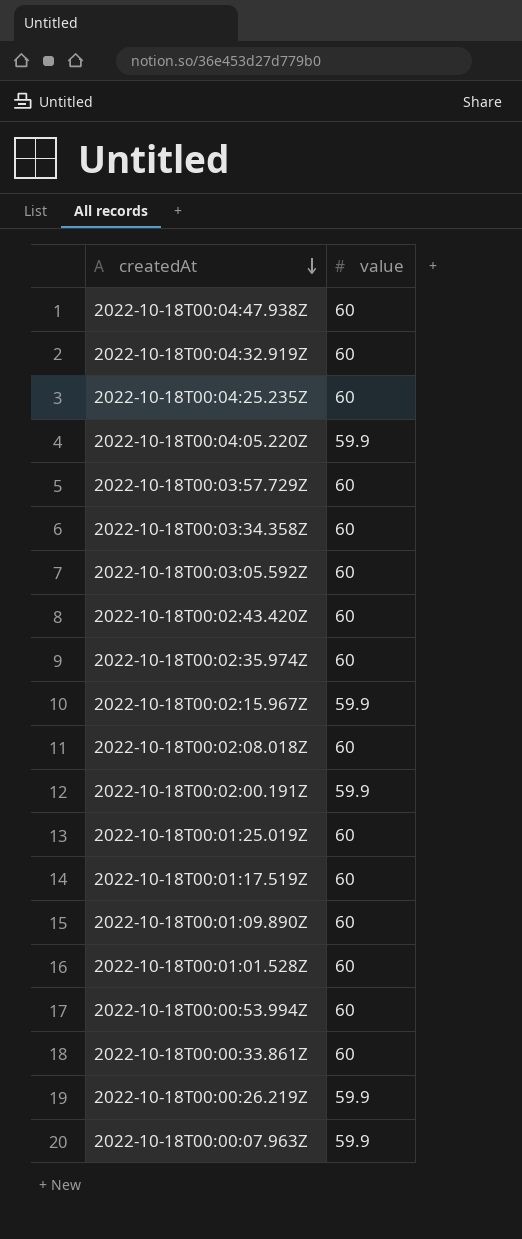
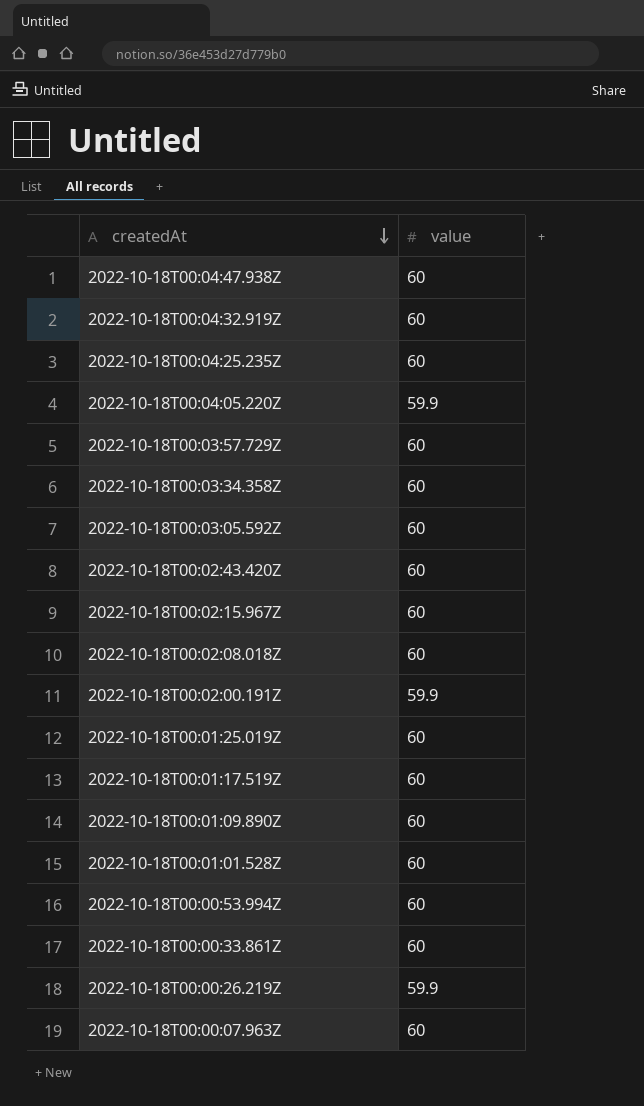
row 2022-10-18T00:02:35.974Z: 60 -> none
2022-10-18T00:02:15.967Z | value: 59.9 -> 60
2022-10-18T00:00:07.963Z | value: 59.9 -> 60

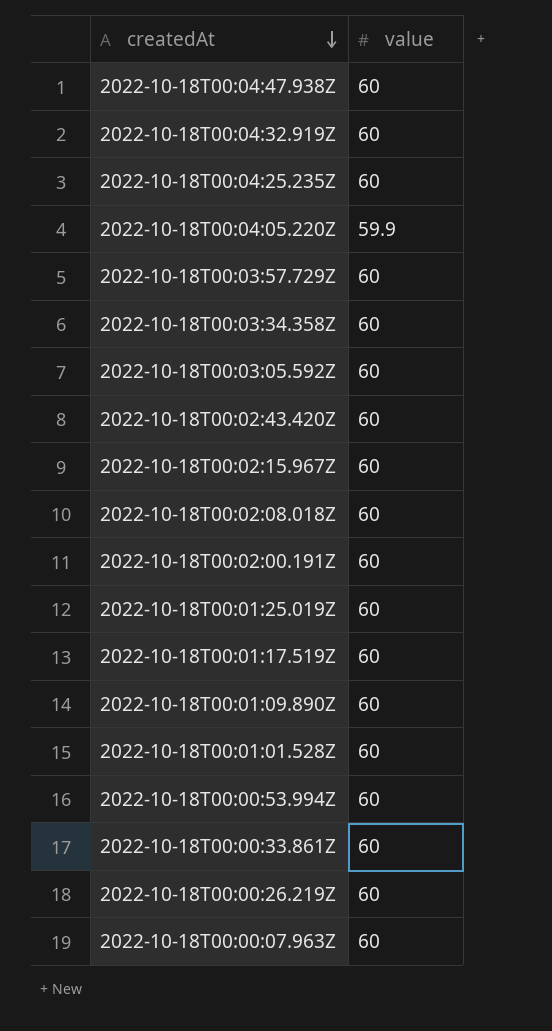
2022-10-18T00:02:00.191Z | value: 59.9 -> 60
2022-10-18T00:00:26.219Z | value: 59.9 -> 60

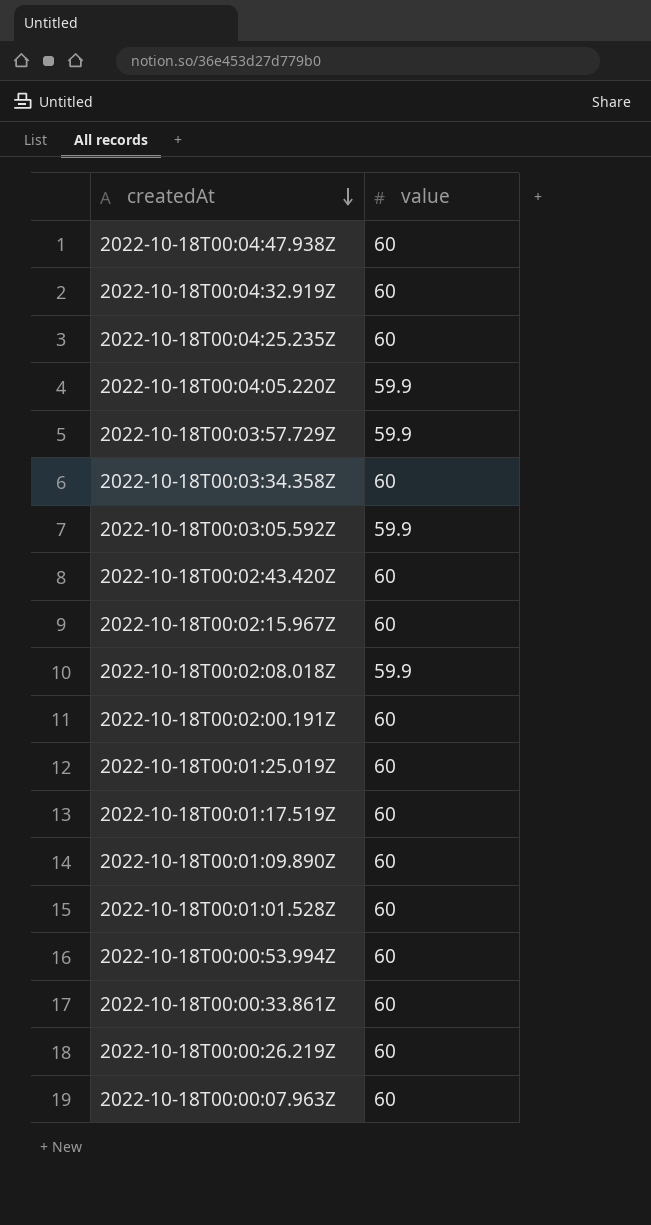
2022-10-18T00:03:57.729Z | value: 60 -> 59.9
2022-10-18T00:03:05.592Z | value: 60 -> 59.9
2022-10-18T00:02:08.018Z | value: 60 -> 59.9

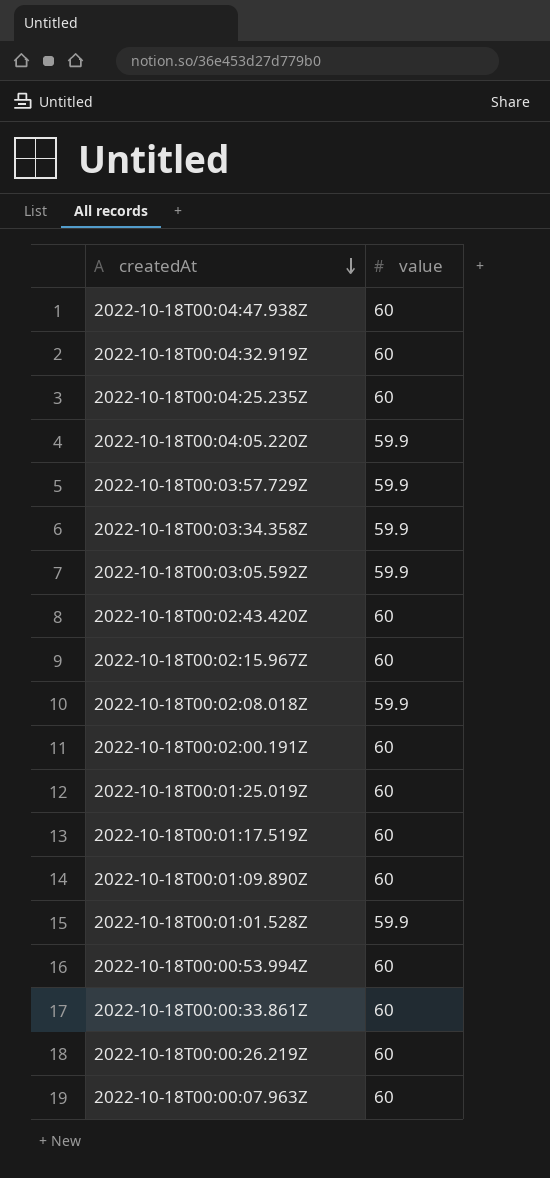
2022-10-18T00:03:34.358Z | value: 60 -> 59.9
2022-10-18T00:01:01.528Z | value: 60 -> 59.9

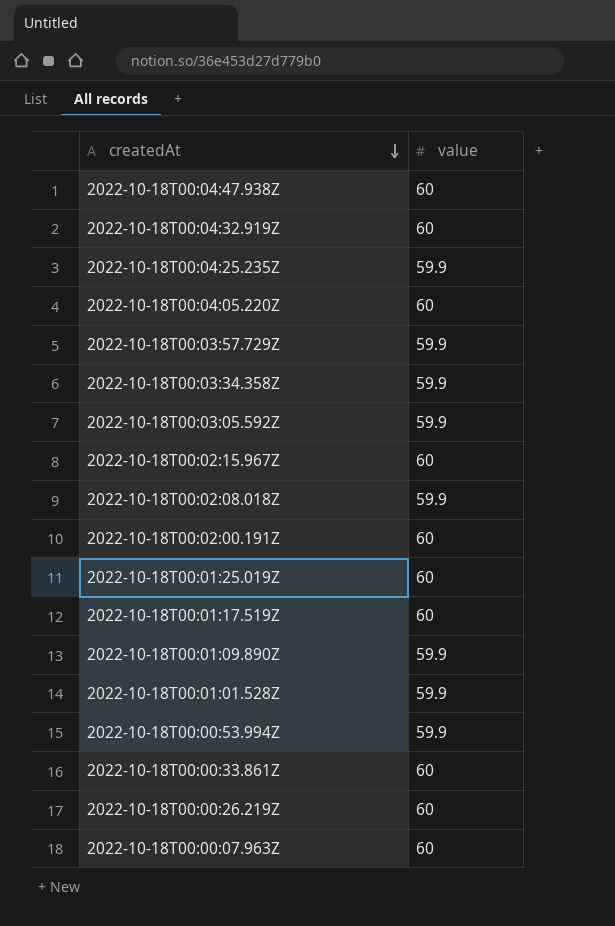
row 2022-10-18T00:02:43.420Z: 60 -> none
2022-10-18T00:04:25.235Z | value: 60 -> 59.9
2022-10-18T00:04:05.220Z | value: 59.9 -> 60
2022-10-18T00:01:09.890Z | value: 60 -> 59.9
2022-10-18T00:00:53.994Z | value: 60 -> 59.9

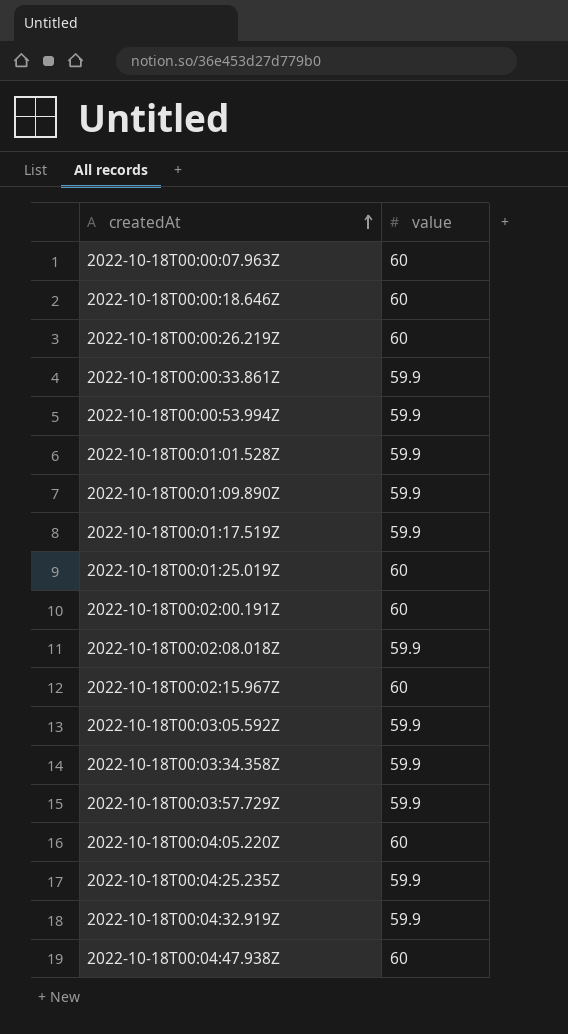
row order: createdAt descending -> createdAt ascending
row 2022-10-18T00:00:18.646Z: none -> 60
2022-10-18T00:00:33.861Z | value: 60 -> 59.9
2022-10-18T00:01:17.519Z | value: 60 -> 59.9
2022-10-18T00:04:32.919Z | value: 60 -> 59.9

